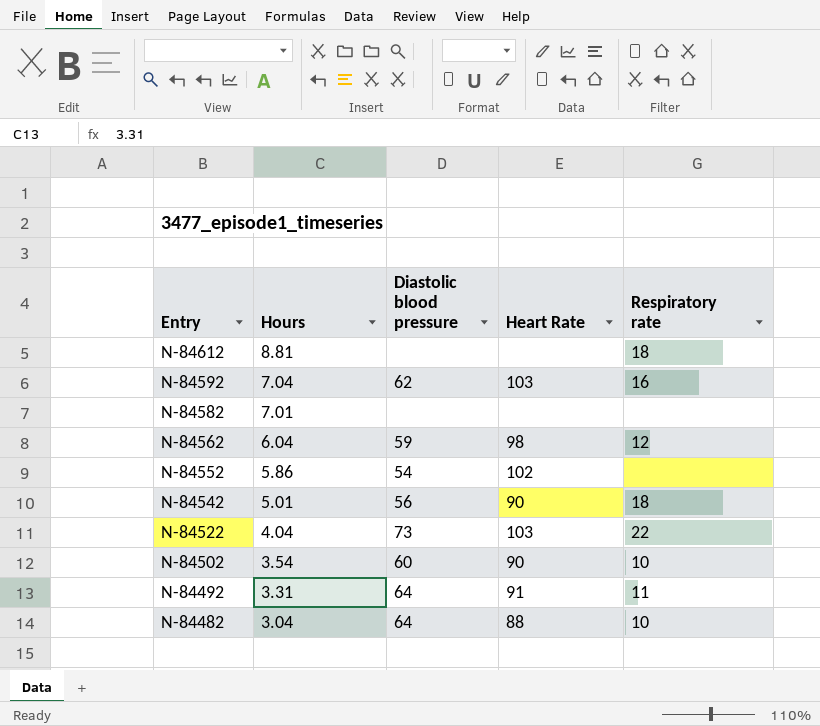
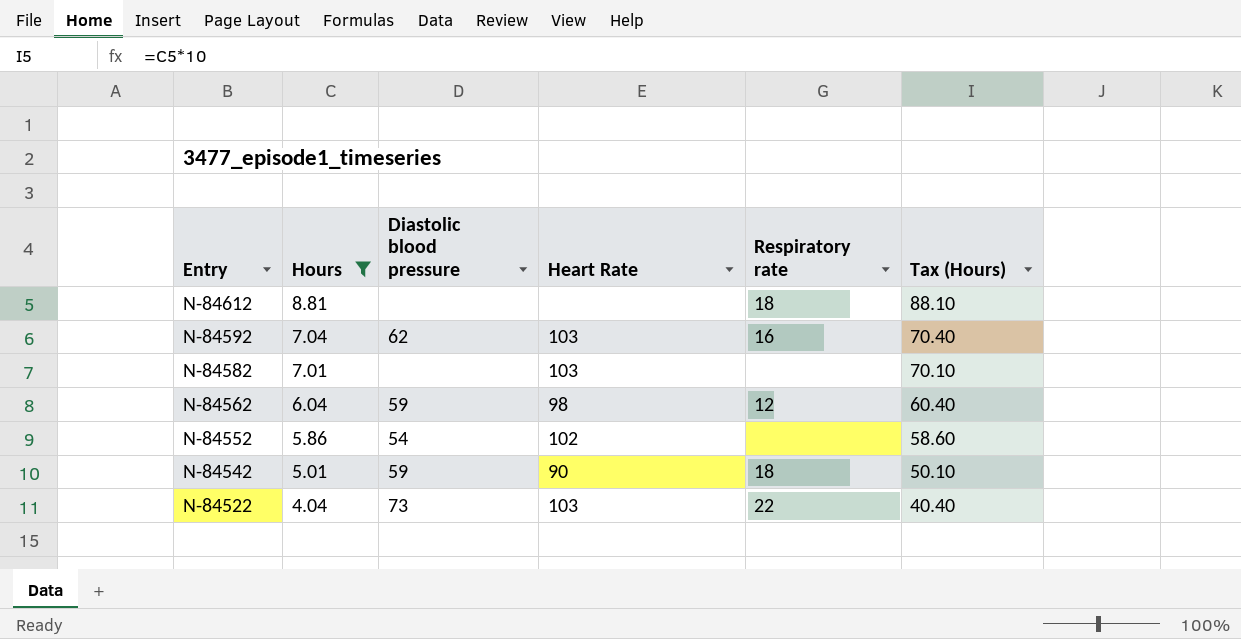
filter: none -> Hours >= 4.04
column Tax (Hours) | formula: none -> [Hours] * 10
N-84582 | Heart Rate: none -> 103
N-84542 | Diastolic blood pressure: 56 -> 59

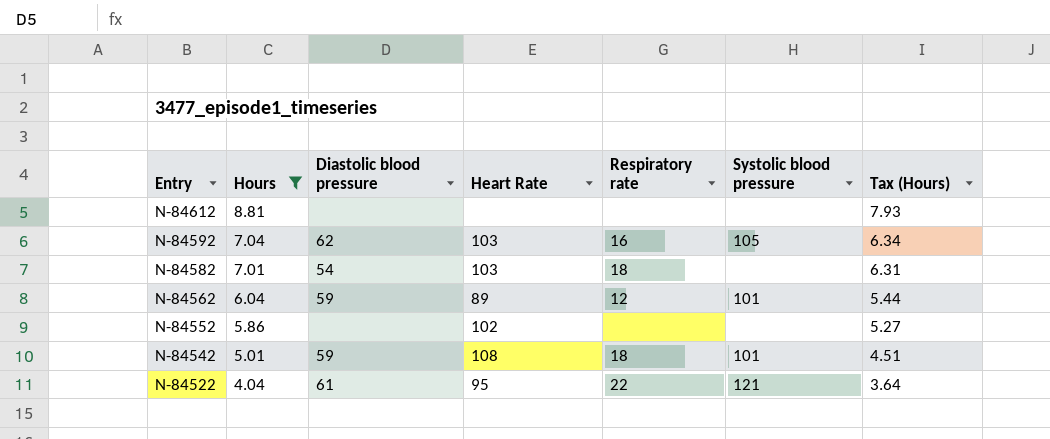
column Systolic blood pressure | position: none -> 6
column Tax (Hours) | formula: [Hours] * 10 -> [Hours] * 0.9
N-84612 | Respiratory rate: 18 -> none
N-84582 | Diastolic blood pressure: none -> 54
N-84582 | Respiratory rate: none -> 18
N-84562 | Heart Rate: 98 -> 89
N-84552 | Diastolic blood pressure: 54 -> none
N-84542 | Heart Rate: 90 -> 108
N-84522 | Diastolic blood pressure: 73 -> 61
N-84522 | Heart Rate: 103 -> 95

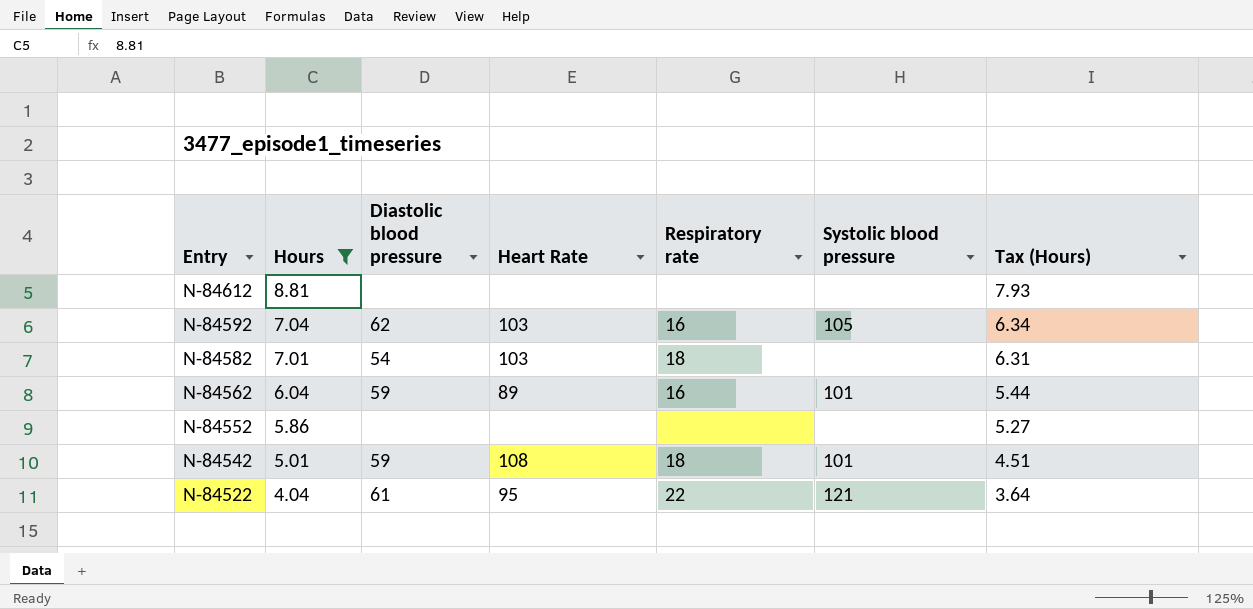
N-84562 | Respiratory rate: 12 -> 16
N-84552 | Heart Rate: 102 -> none

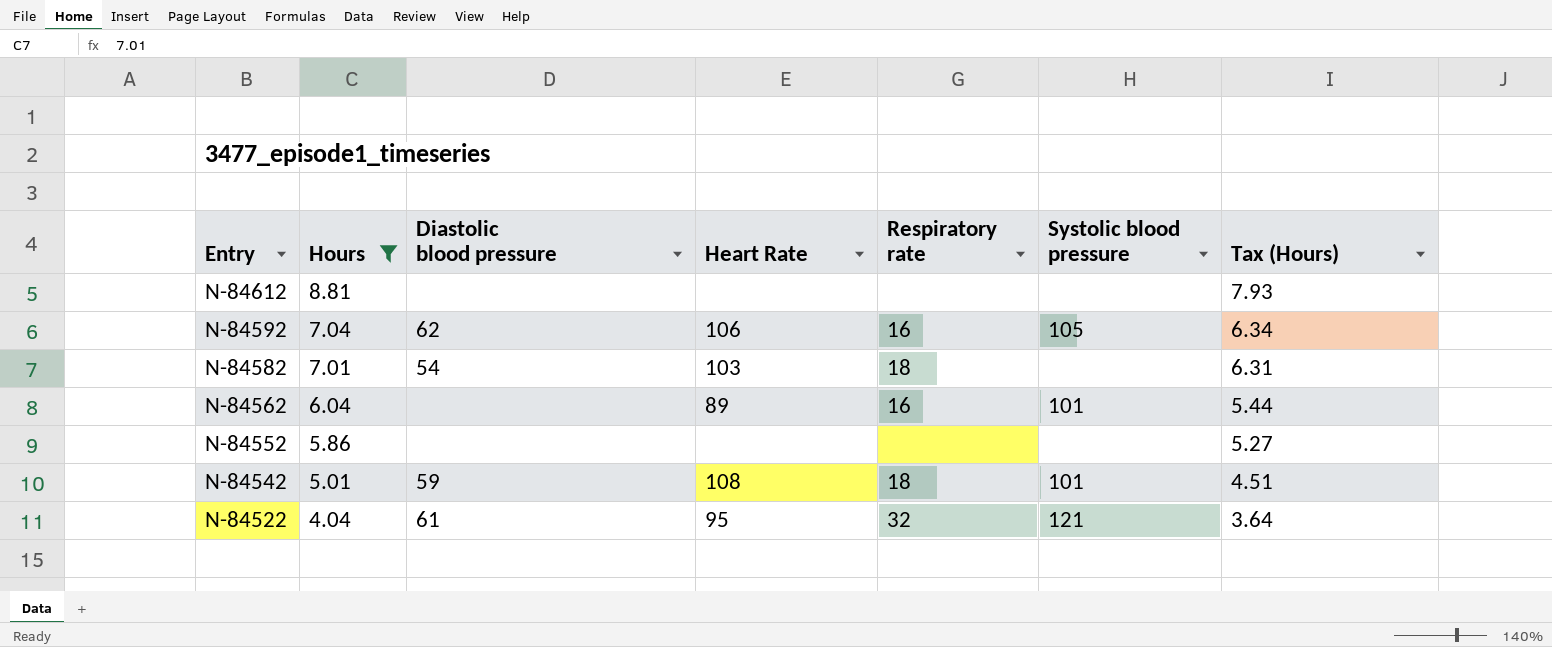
N-84592 | Heart Rate: 103 -> 106
N-84562 | Diastolic blood pressure: 59 -> none
N-84522 | Respiratory rate: 22 -> 32

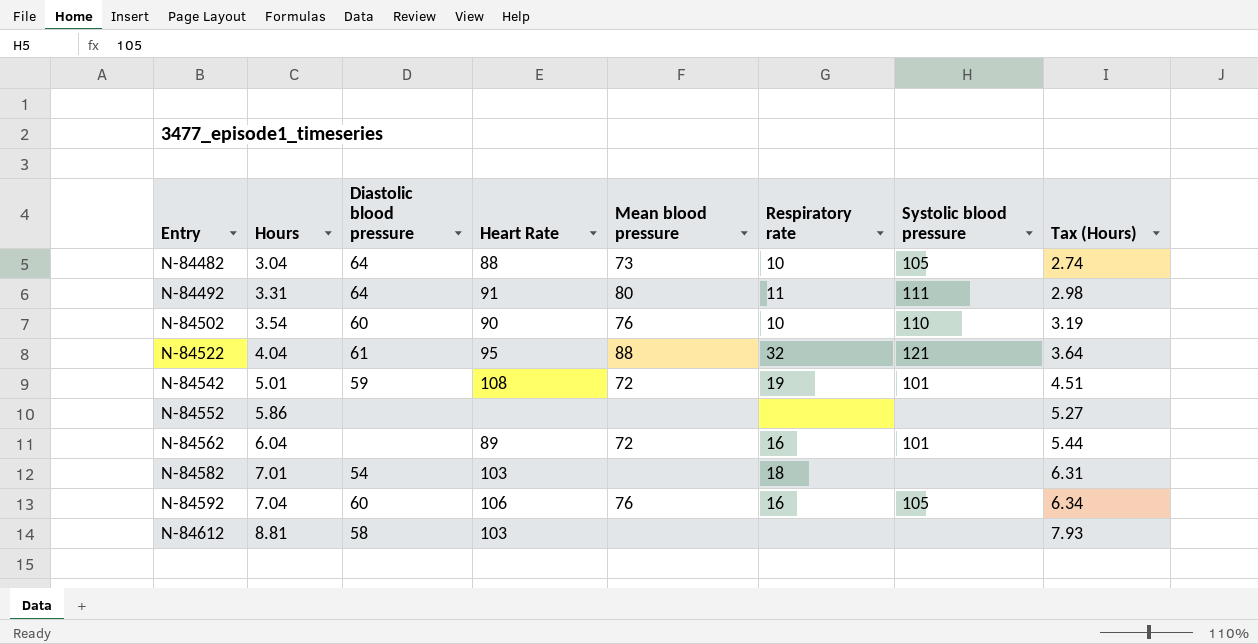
filter: Hours >= 4.04 -> none
row order: Entry descending -> Entry ascending
column Mean blood pressure | position: none -> 5
N-84542 | Respiratory rate: 18 -> 19
N-84592 | Diastolic blood pressure: 62 -> 60
N-84612 | Diastolic blood pressure: none -> 58
N-84612 | Heart Rate: none -> 103

